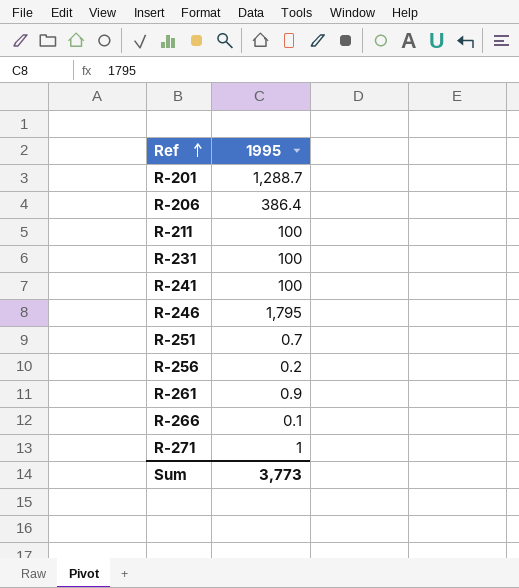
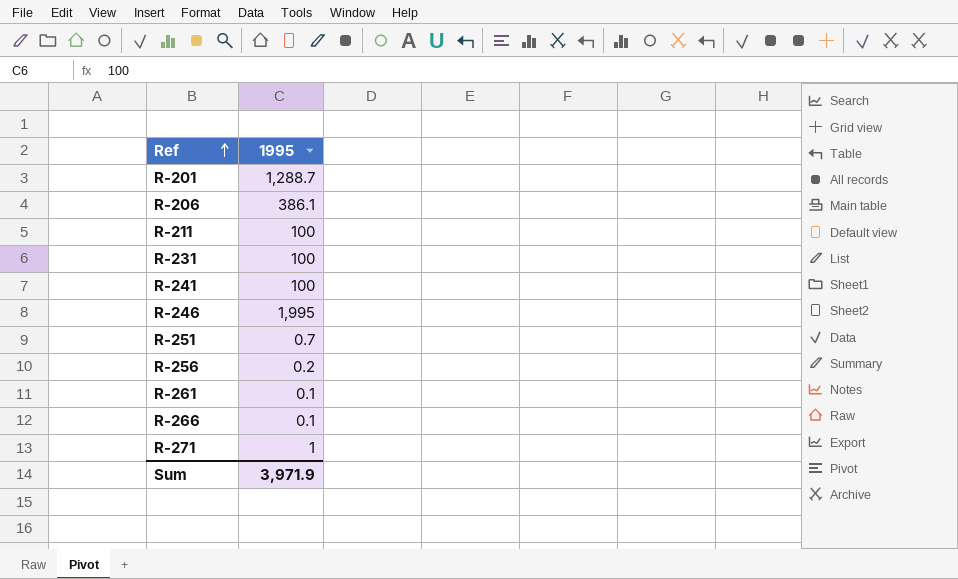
R-206 | 1995: 386.4 -> 386.1
R-246 | 1995: 1,795 -> 1,995
R-261 | 1995: 0.9 -> 0.1
Sum | 1995: 3,773 -> 3,971.9

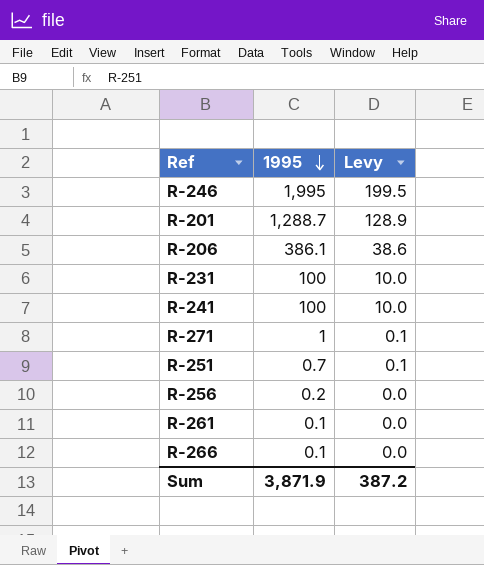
row order: Ref ascending -> 1995 descending
column Levy | formula: none -> [1995] * 0.1
row R-211: 100 -> none
Sum | 1995: 3,971.9 -> 3,871.9

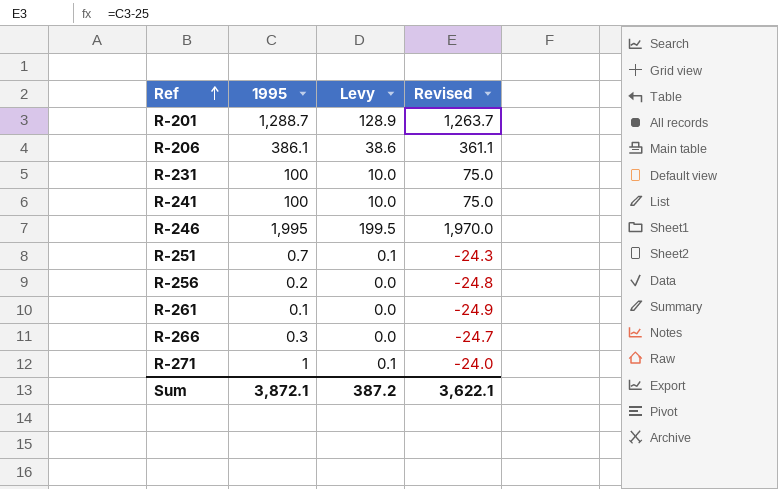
row order: 1995 descending -> Ref ascending
column Revised | formula: none -> [1995] - 25
R-266 | 1995: 0.1 -> 0.3
Sum | 1995: 3,871.9 -> 3,872.1

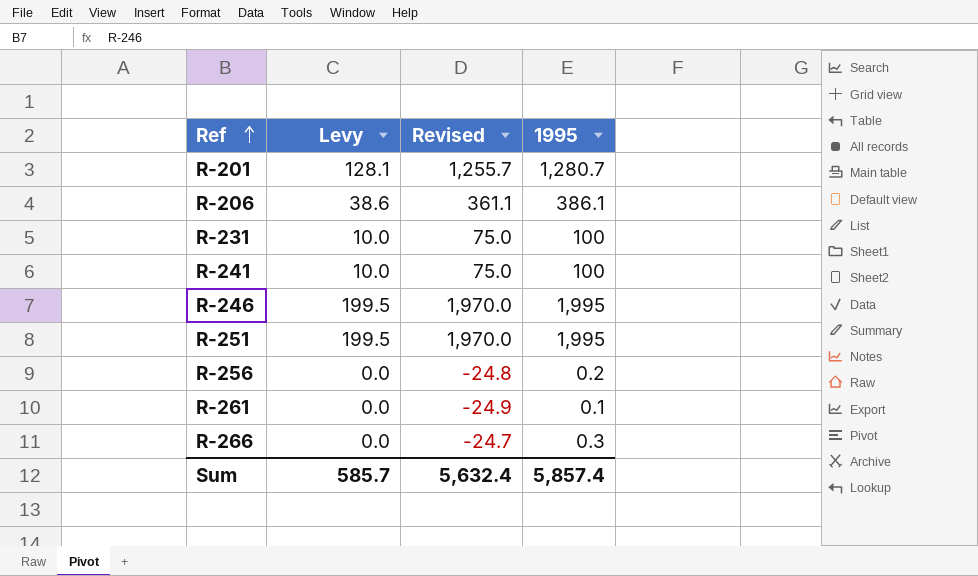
column 1995 | position: 2 -> 4
row R-271: 1 | 0.1 | -24.0 -> none
R-201 | Levy: 128.9 -> 128.1
R-201 | Revised: 1,263.7 -> 1,255.7
R-201 | 1995: 1,288.7 -> 1,280.7
R-251 | Levy: 0.1 -> 199.5
R-251 | Revised: -24.3 -> 1,970.0
R-251 | 1995: 0.7 -> 1,995
Sum | Levy: 387.2 -> 585.7
Sum | Revised: 3,622.1 -> 5,632.4
Sum | 1995: 3,872.1 -> 5,857.4

